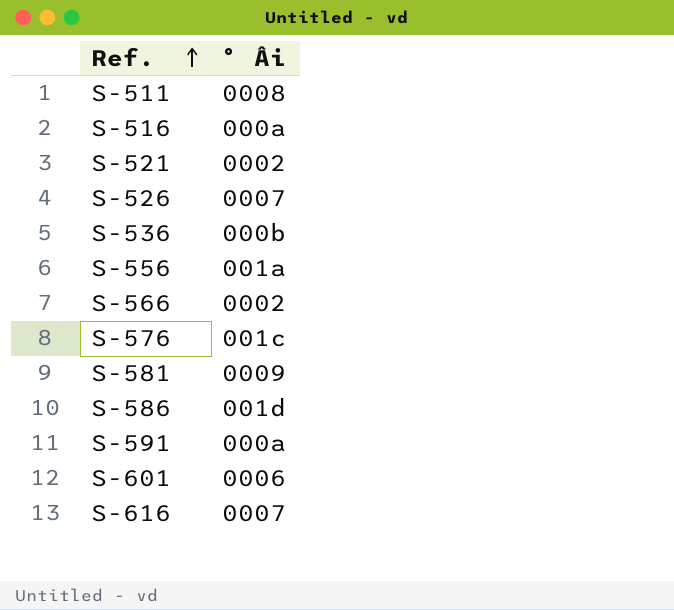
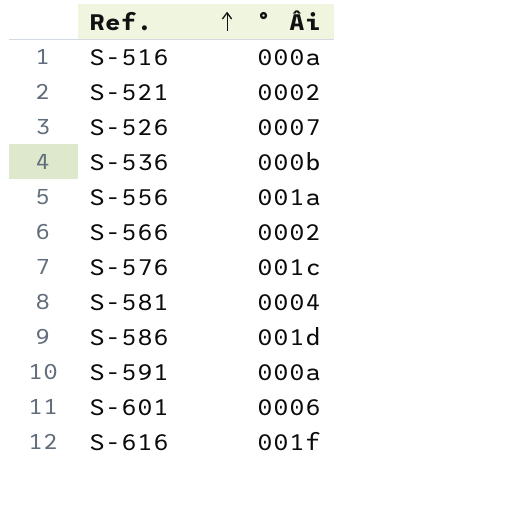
row S-511: 0008 -> none
S-581 | ° Âi: 0009 -> 0004
S-616 | ° Âi: 0007 -> 001f

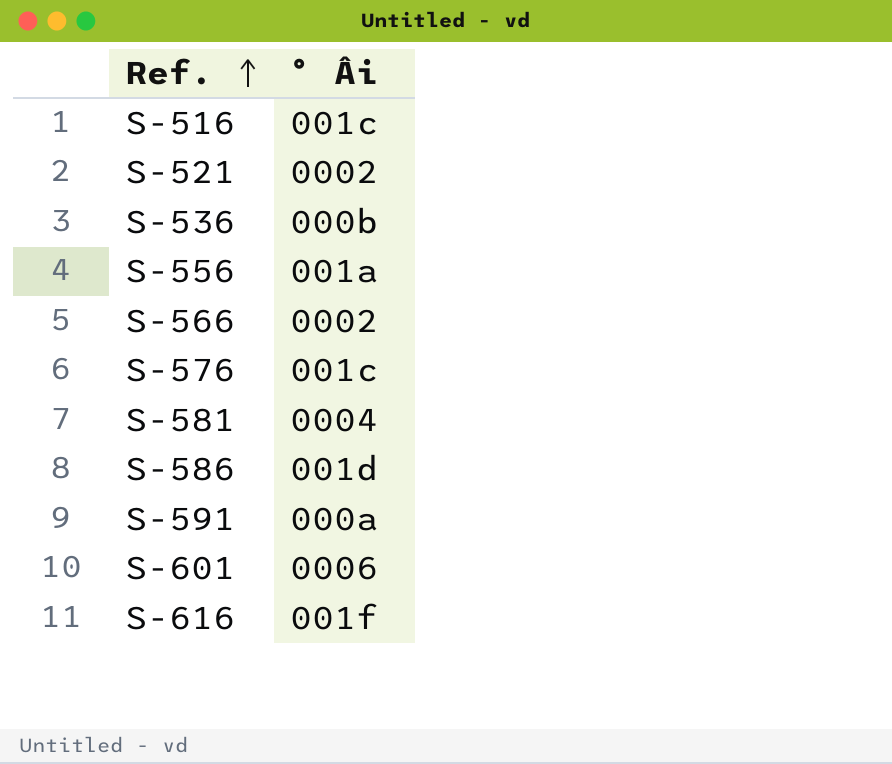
row S-526: 0007 -> none
S-516 | ° Âi: 000a -> 001c

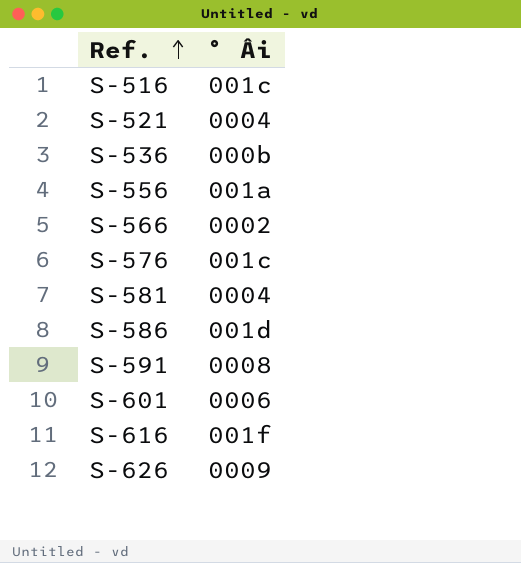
S-521 | ° Âi: 0002 -> 0004
S-591 | ° Âi: 000a -> 0008
row S-626: none -> 0009

